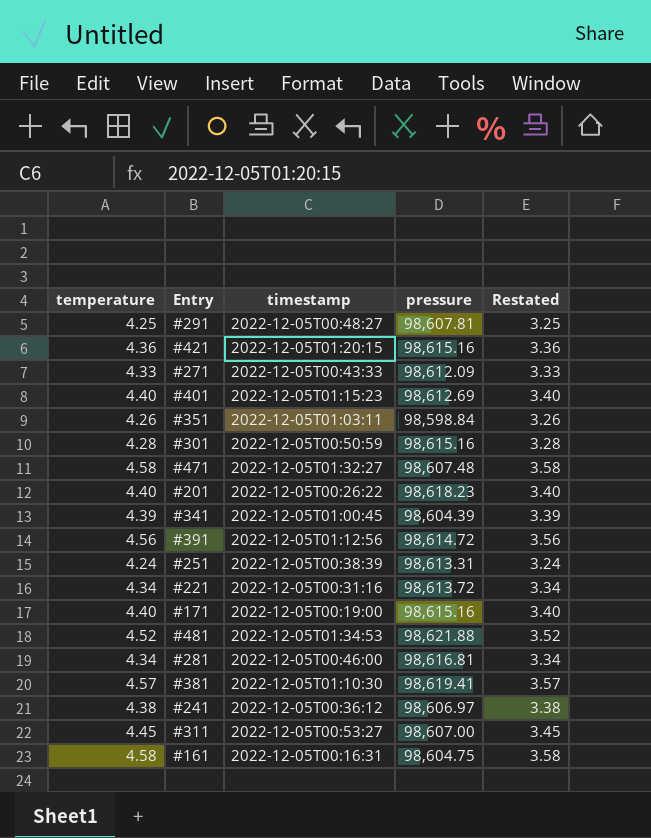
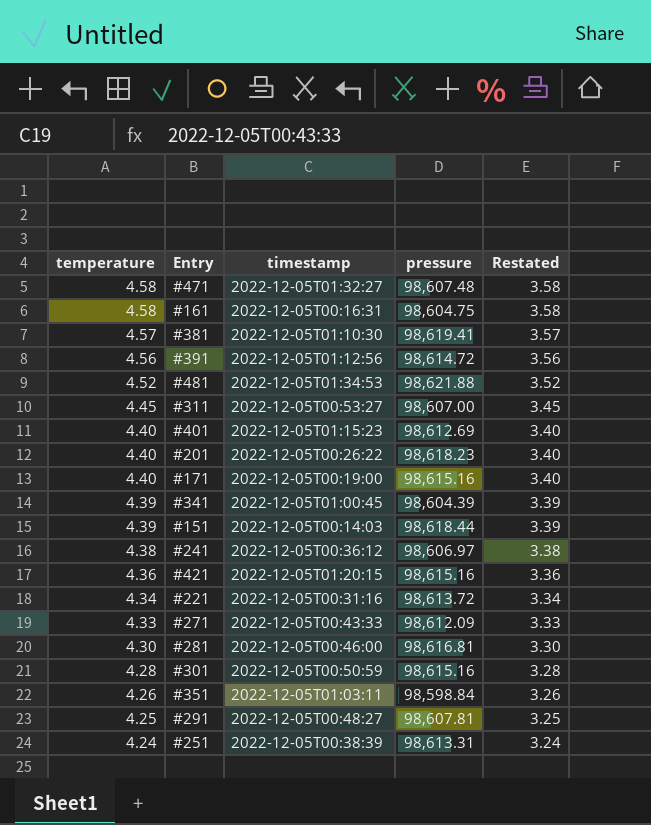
row order: none -> temperature descending
row #151: none -> 4.39 | 2022-12-05T00:14:03 | 98,618.44 | 3.39
#281 | temperature: 4.34 -> 4.30
#281 | Restated: 3.34 -> 3.30

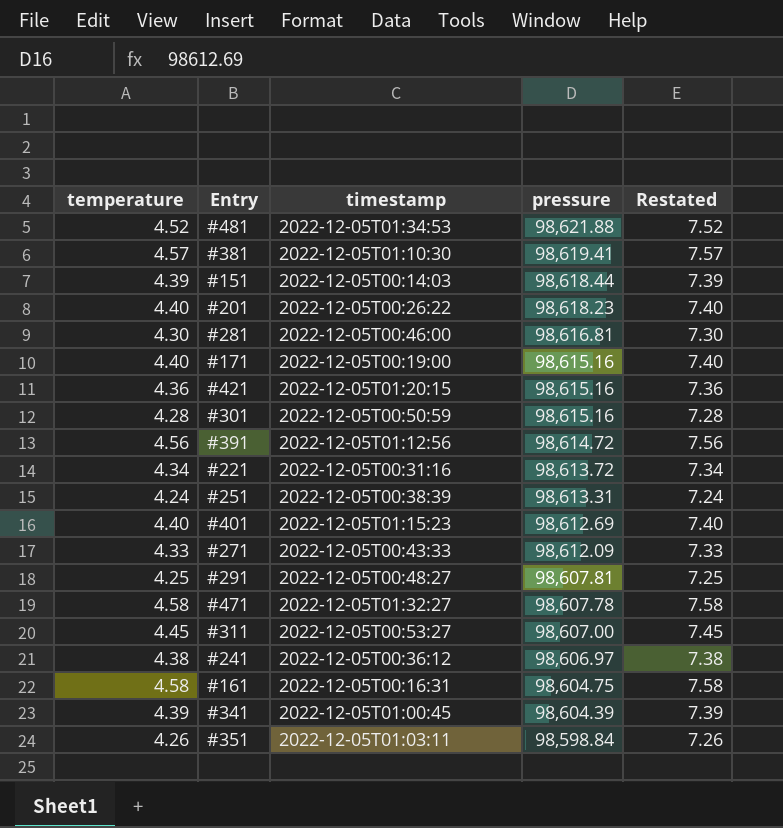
row order: temperature descending -> pressure descending
column Restated | formula: [temperature] - 1 -> [temperature] + 3
#471 | pressure: 98,607.48 -> 98,607.78

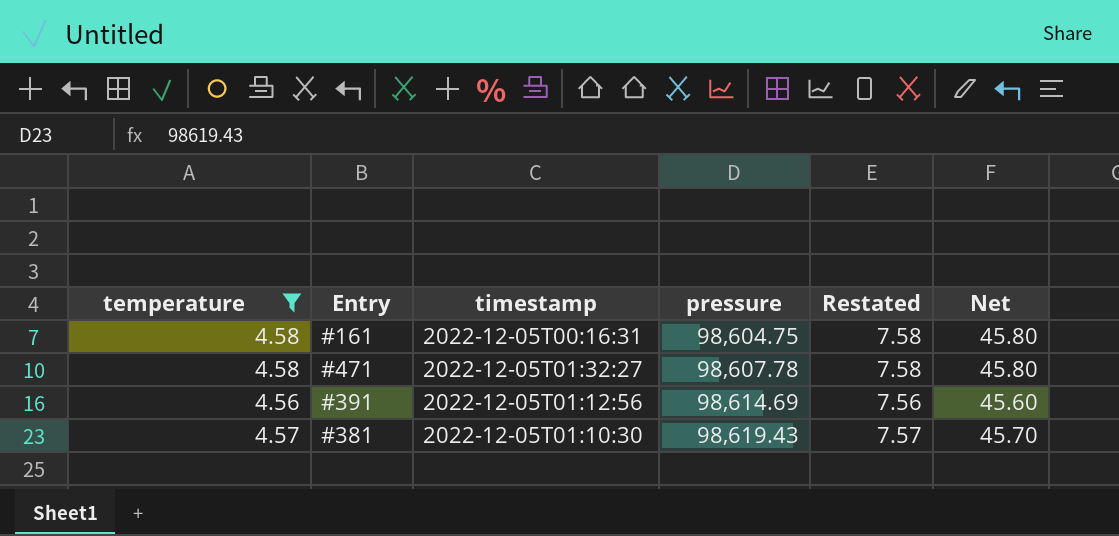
filter: none -> temperature >= 4.56
row order: pressure descending -> pressure ascending
column Net | formula: none -> [temperature] * 10
#391 | pressure: 98,614.72 -> 98,614.69
#381 | pressure: 98,619.41 -> 98,619.43

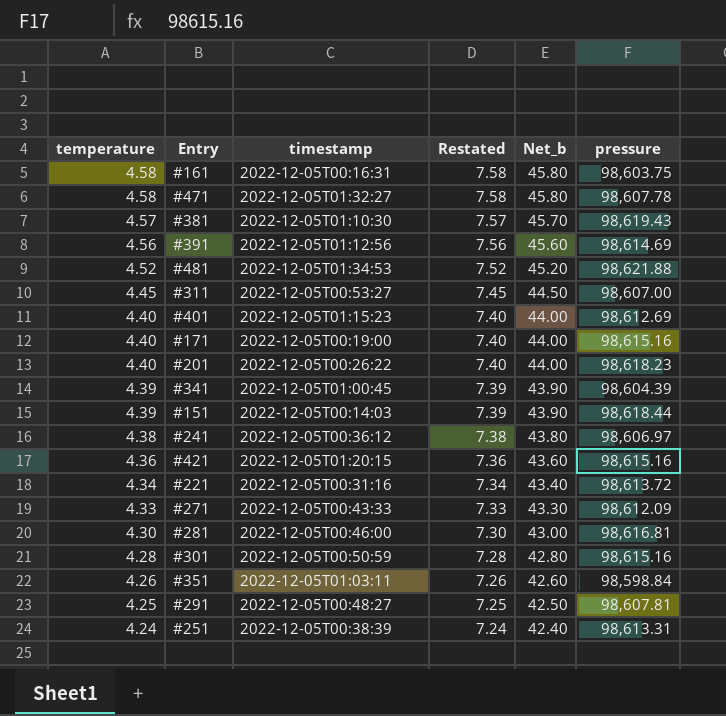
filter: temperature >= 4.56 -> none
row order: pressure ascending -> temperature descending
column name: Net -> Net_b
column pressure | position: 4 -> 6
#161 | pressure: 98,604.75 -> 98,603.75

